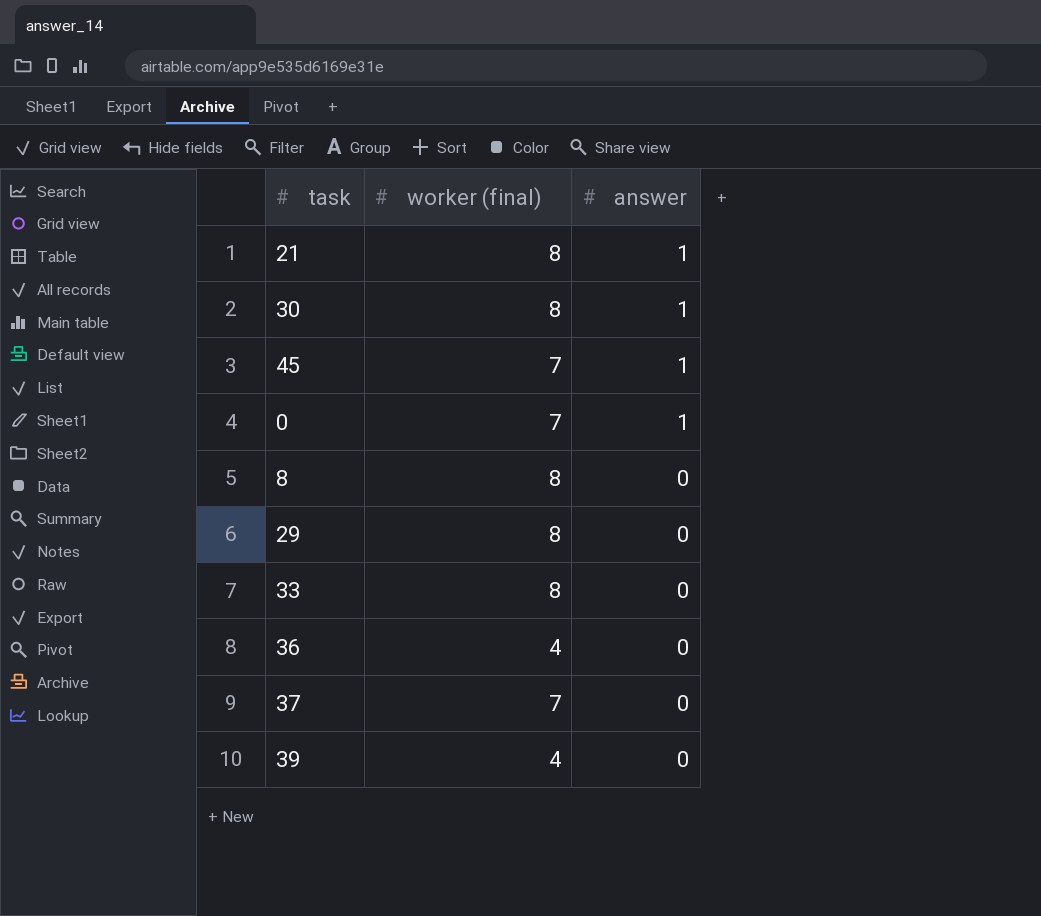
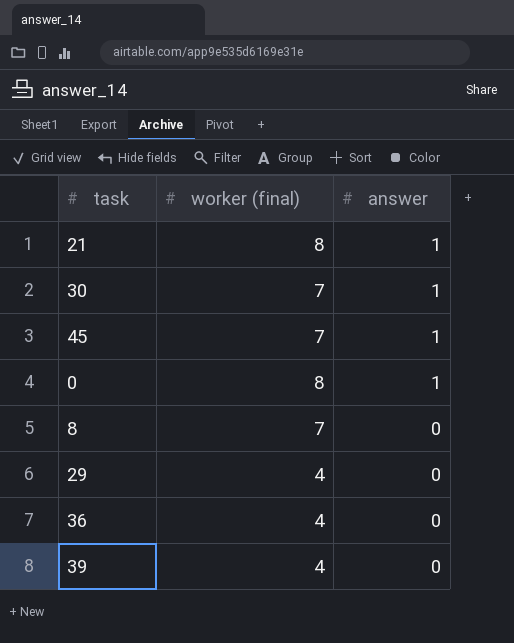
row 33: 8 | 0 -> none
row 37: 7 | 0 -> none
30 | worker (final): 8 -> 7
0 | worker (final): 7 -> 8
8 | worker (final): 8 -> 7
29 | worker (final): 8 -> 4

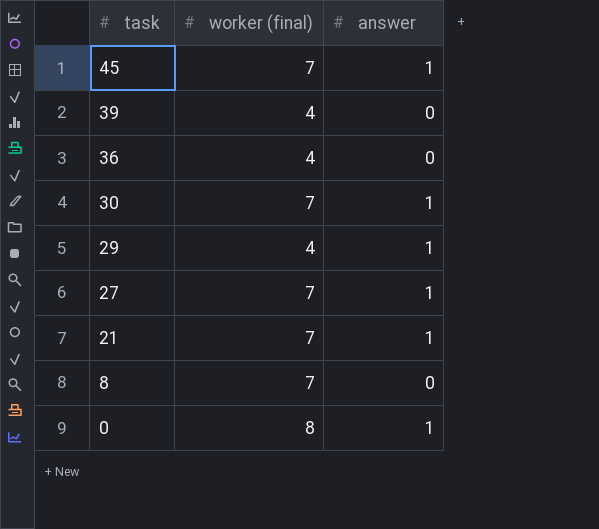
row order: answer descending -> task descending
29 | answer: 0 -> 1
row 27: none -> 7 | 1
21 | worker (final): 8 -> 7

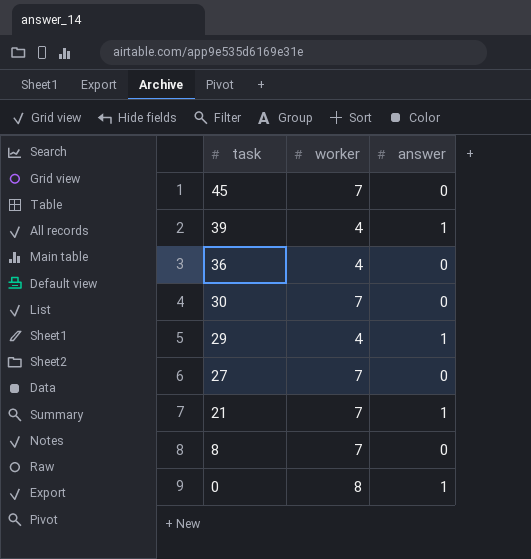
column name: worker (final) -> worker
45 | answer: 1 -> 0
39 | answer: 0 -> 1
30 | answer: 1 -> 0
27 | answer: 1 -> 0

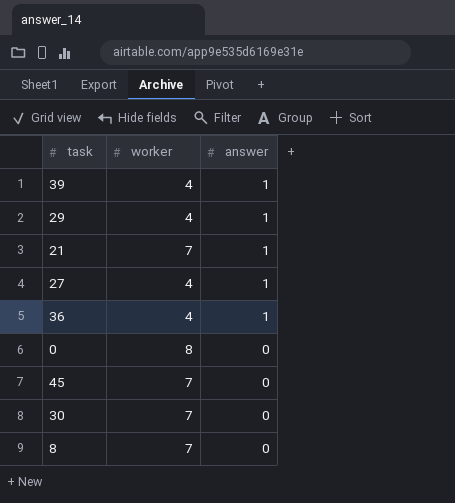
row order: task descending -> answer descending
27 | worker: 7 -> 4
27 | answer: 0 -> 1
36 | answer: 0 -> 1
0 | answer: 1 -> 0

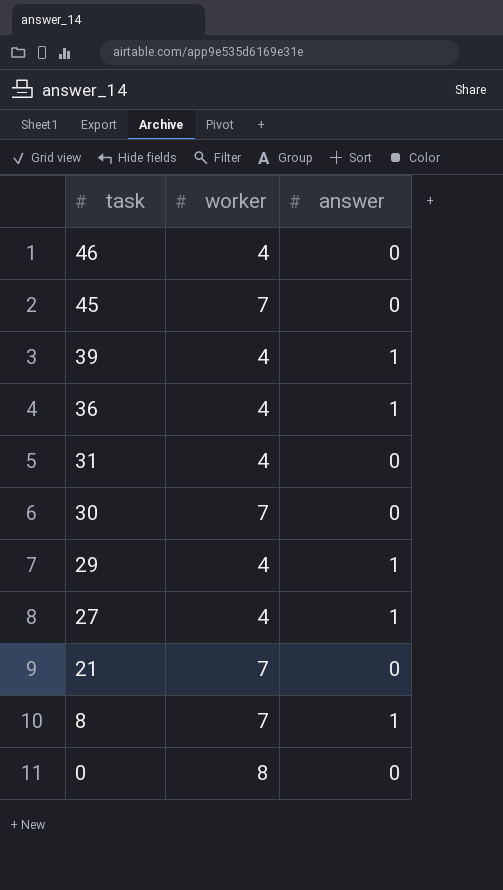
row order: answer descending -> task descending
row 46: none -> 4 | 0
row 31: none -> 4 | 0
21 | answer: 1 -> 0
8 | answer: 0 -> 1

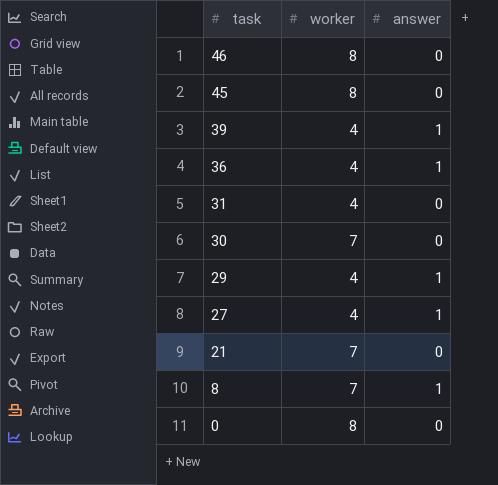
46 | worker: 4 -> 8
45 | worker: 7 -> 8

